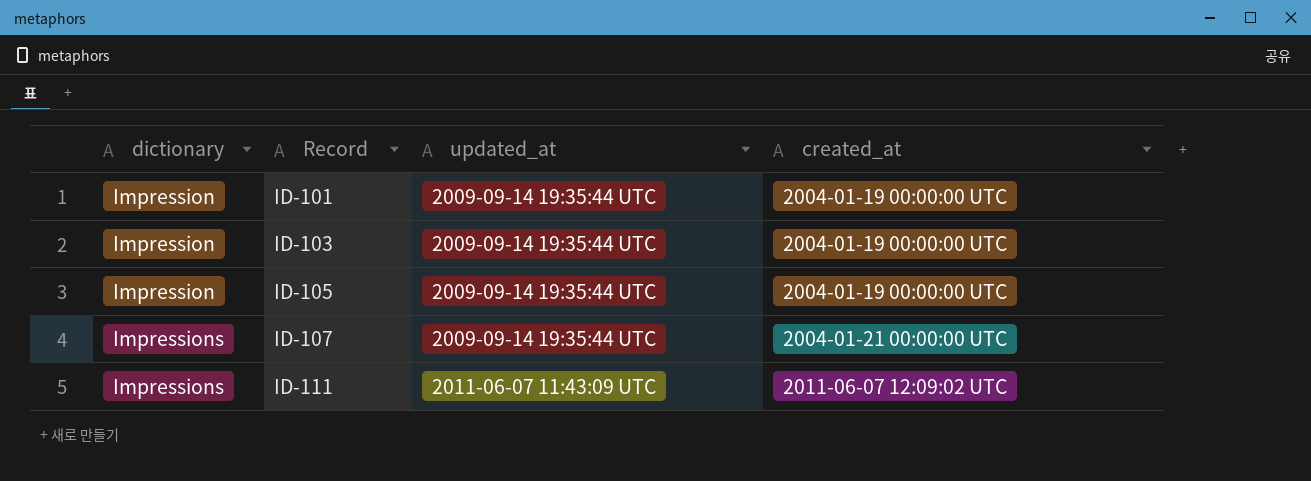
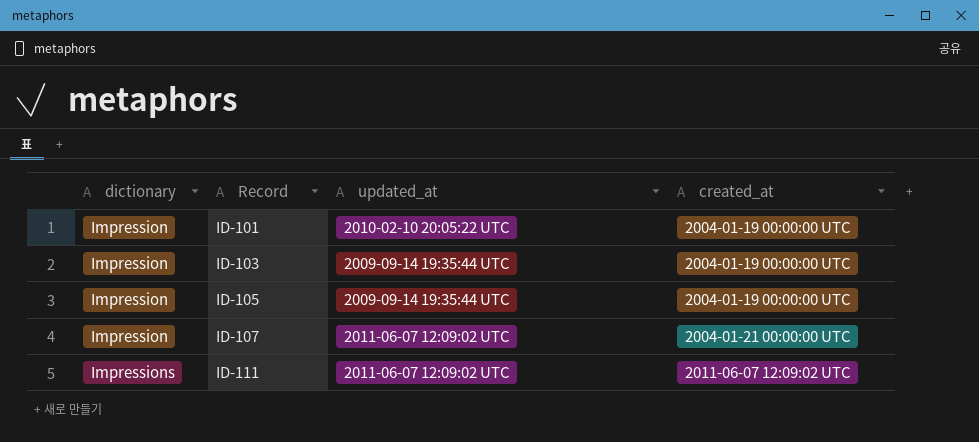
ID-101 | updated_at: 2009-09-14 19:35:44 UTC -> 2010-02-10 20:05:22 UTC
ID-107 | dictionary: Impressions -> Impression
ID-107 | updated_at: 2009-09-14 19:35:44 UTC -> 2011-06-07 12:09:02 UTC
ID-111 | updated_at: 2011-06-07 11:43:09 UTC -> 2011-06-07 12:09:02 UTC

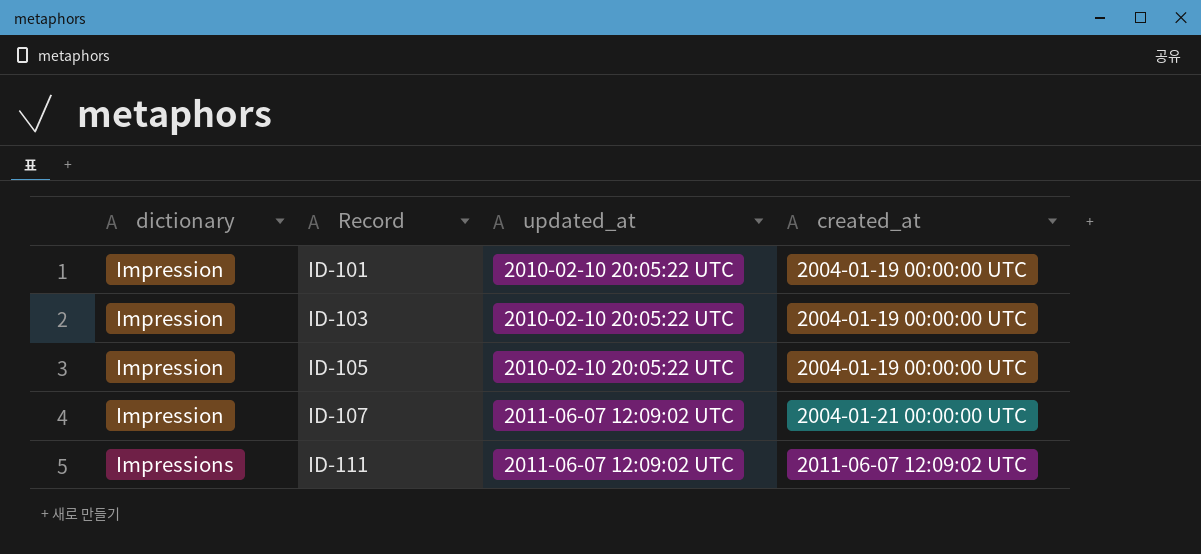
ID-103 | updated_at: 2009-09-14 19:35:44 UTC -> 2010-02-10 20:05:22 UTC
ID-105 | updated_at: 2009-09-14 19:35:44 UTC -> 2010-02-10 20:05:22 UTC

